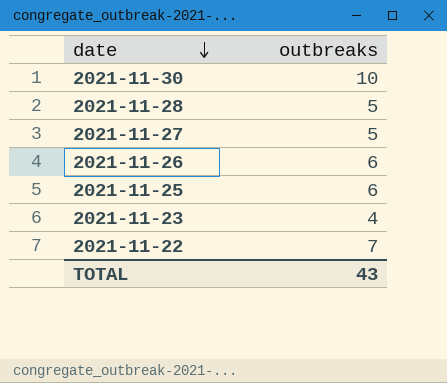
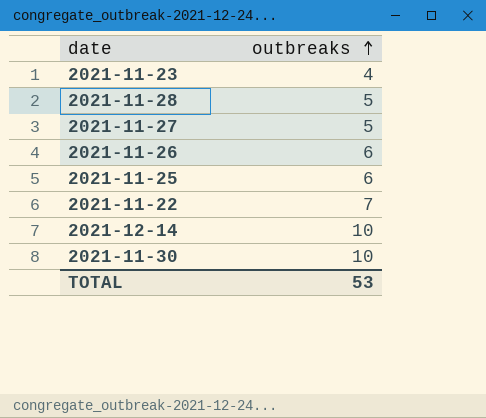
row order: date descending -> outbreaks ascending
row 2021-12-14: none -> 10
TOTAL | outbreaks: 43 -> 53

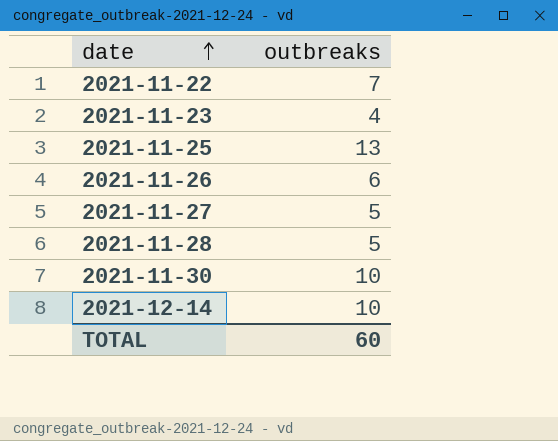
row order: outbreaks ascending -> date ascending
2021-11-25 | outbreaks: 6 -> 13
TOTAL | outbreaks: 53 -> 60

